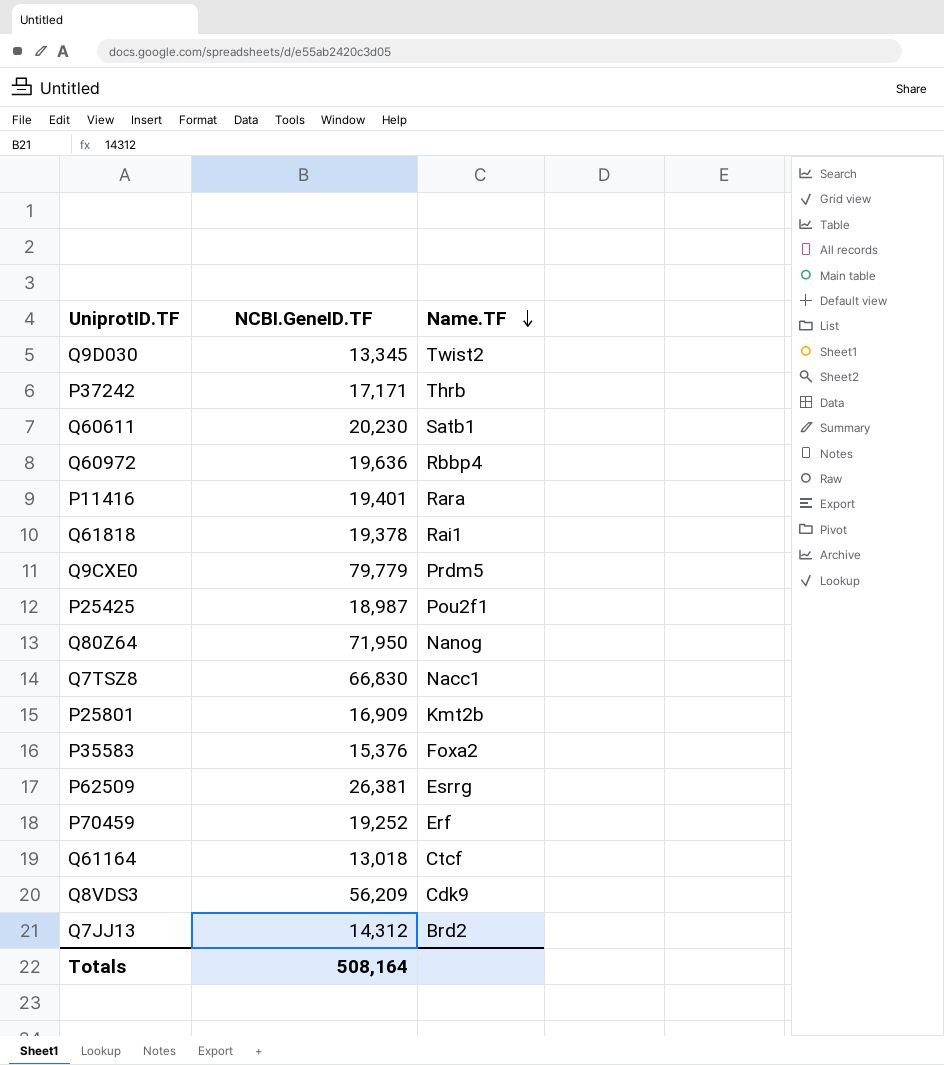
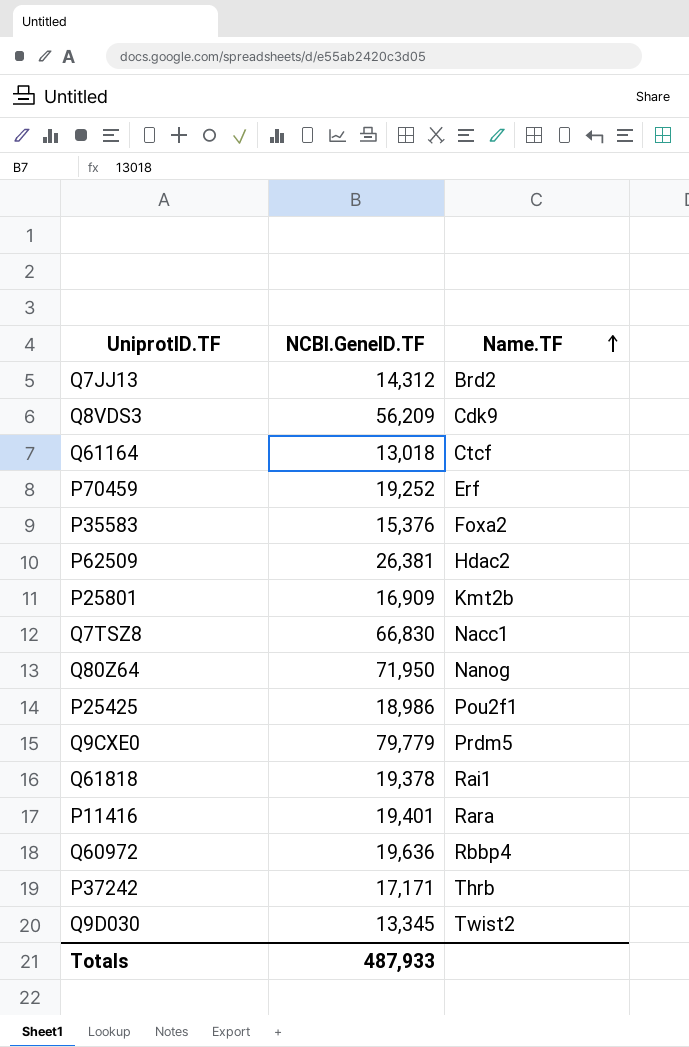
row order: Name.TF descending -> Name.TF ascending
row Q60611: 20,230 | Satb1 -> none
P62509 | Name.TF: Esrrg -> Hdac2
P25425 | NCBI.GeneID.TF: 18,987 -> 18,986
Totals | NCBI.GeneID.TF: 508,164 -> 487,933

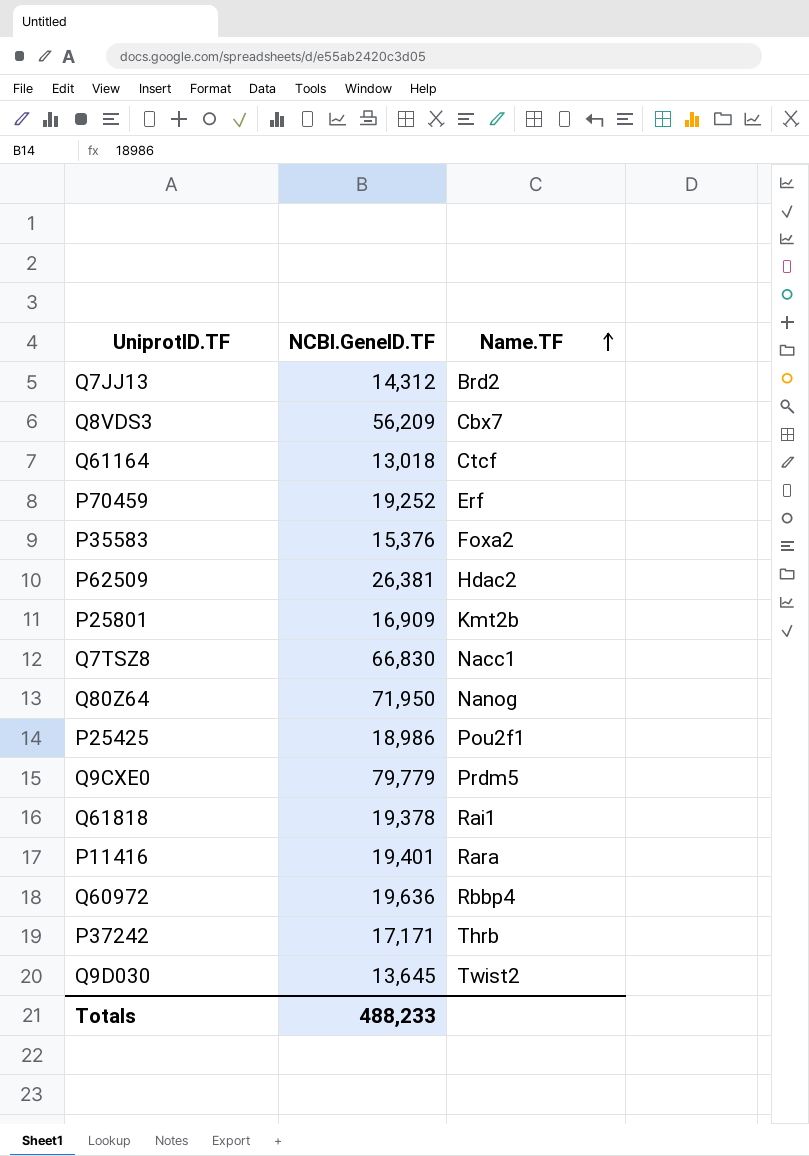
Q8VDS3 | Name.TF: Cdk9 -> Cbx7
Q9D030 | NCBI.GeneID.TF: 13,345 -> 13,645
Totals | NCBI.GeneID.TF: 487,933 -> 488,233

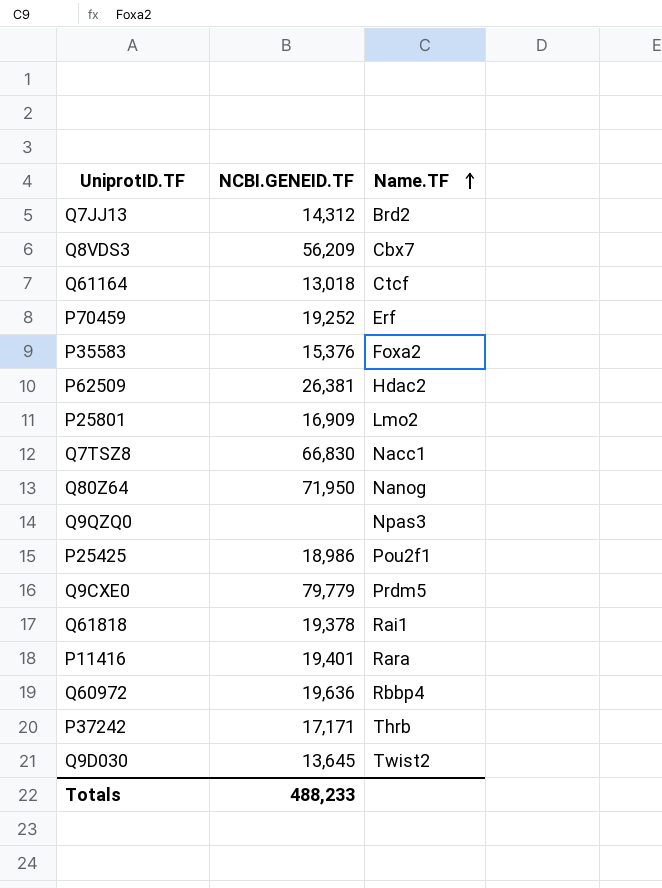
column name: NCBI.GeneID.TF -> NCBI.GENEID.TF
P25801 | Name.TF: Kmt2b -> Lmo2
row Q9QZQ0: none -> none | Npas3

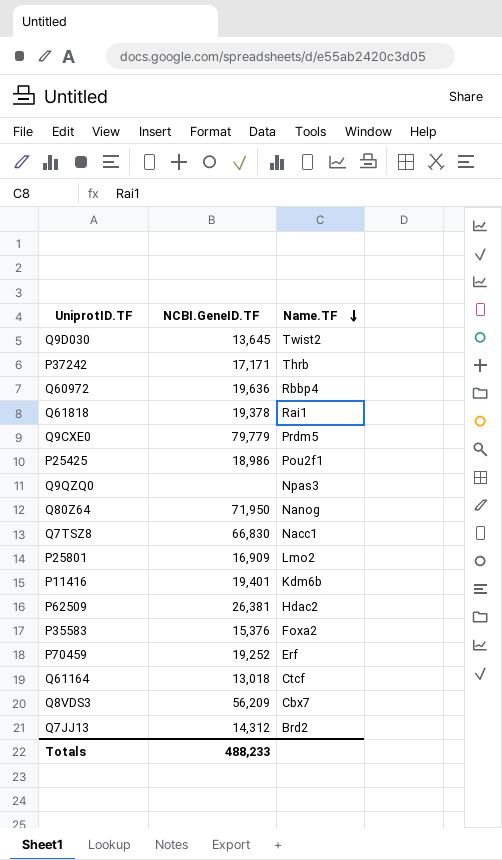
row order: Name.TF ascending -> Name.TF descending
column name: NCBI.GENEID.TF -> NCBI.GeneID.TF
P11416 | Name.TF: Rara -> Kdm6b

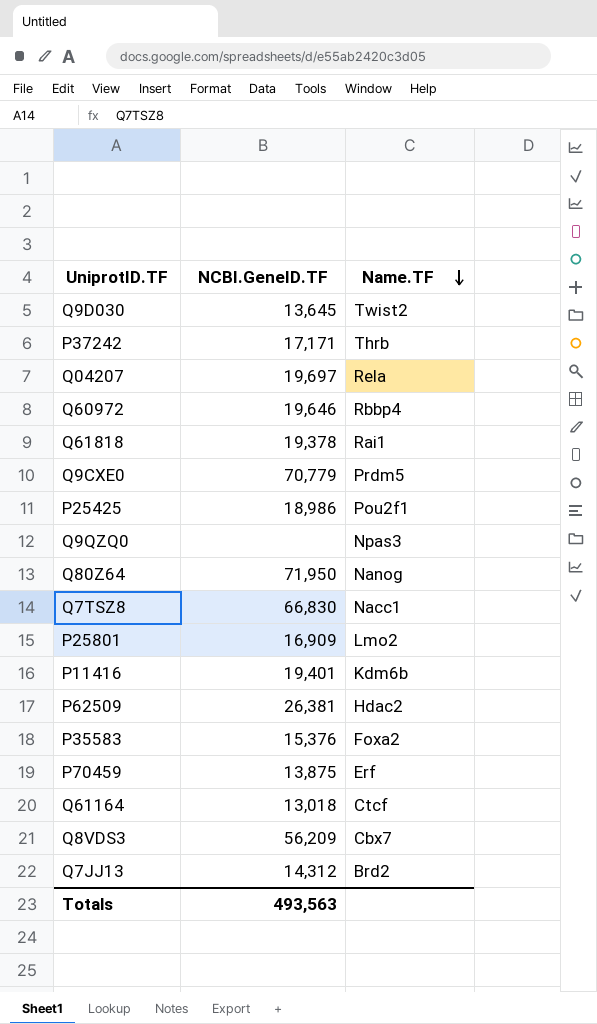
row Q04207: none -> 19,697 | Rela
Q60972 | NCBI.GeneID.TF: 19,636 -> 19,646
Q9CXE0 | NCBI.GeneID.TF: 79,779 -> 70,779
P70459 | NCBI.GeneID.TF: 19,252 -> 13,875
Totals | NCBI.GeneID.TF: 488,233 -> 493,563

